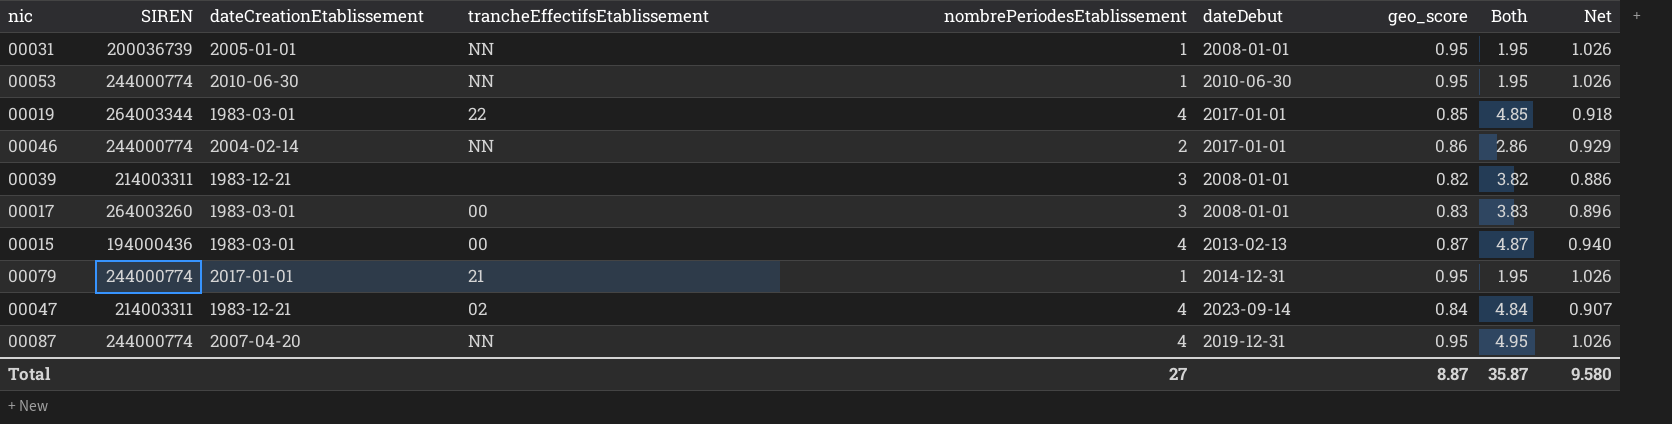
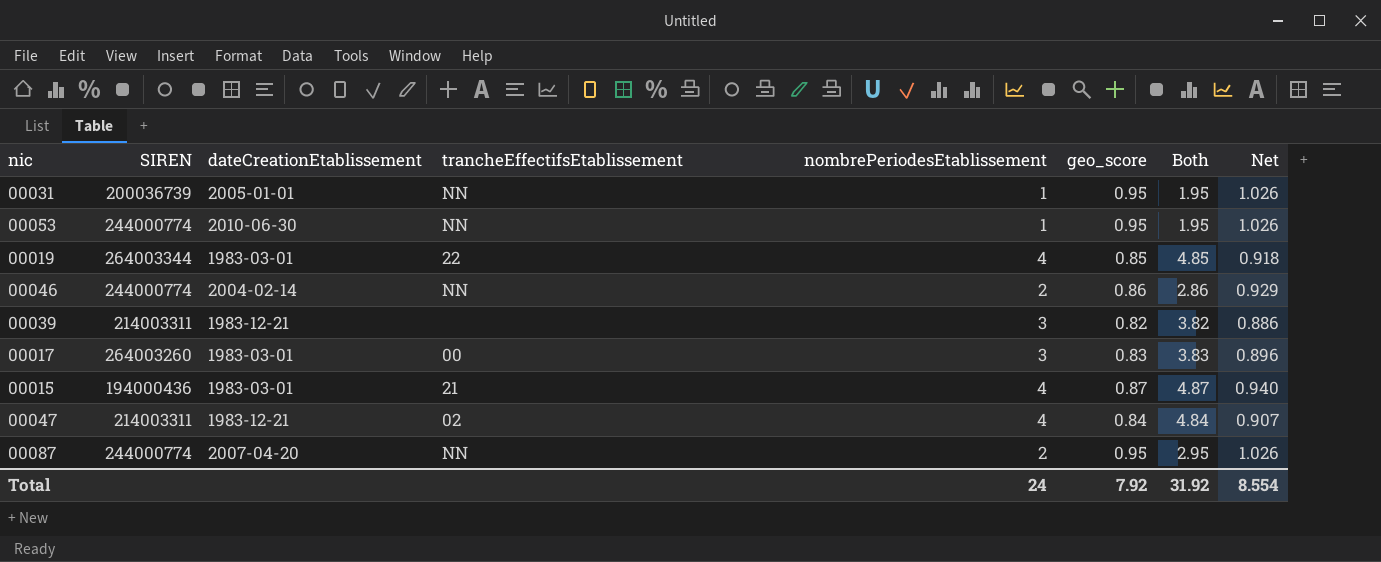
column dateDebut | position: 6 -> none
row 00079: 244000774 | 2017-01-01 | 21 | 1 | 2014-12-31 | 0.95 | 1.95 | 1.026 -> none
00015 | trancheEffectifsEtablissement: 00 -> 21
00087 | nombrePeriodesEtablissement: 4 -> 2
00087 | Both: 4.95 -> 2.95
Total | nombrePeriodesEtablissement: 27 -> 24
Total | geo_score: 8.87 -> 7.92
Total | Both: 35.87 -> 31.92
Total | Net: 9.580 -> 8.554

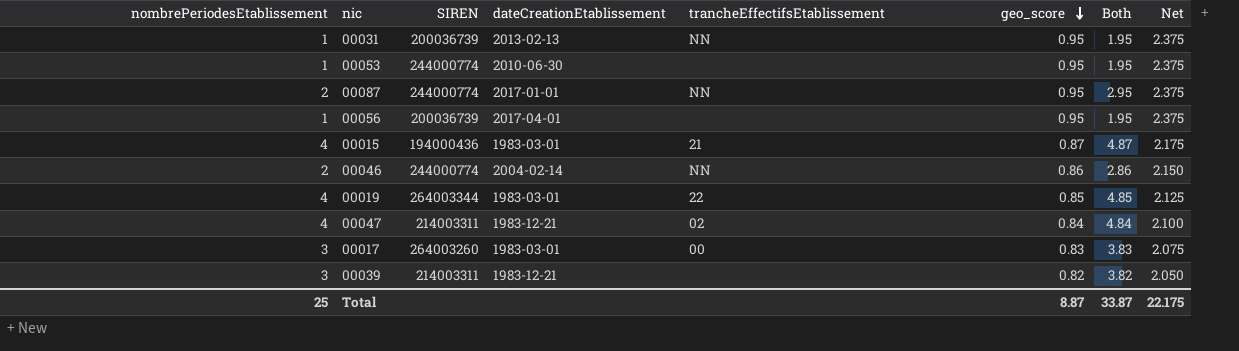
row order: none -> geo_score descending
column nombrePeriodesEtablissement | position: 5 -> 1
column Net | formula: [geo_score] * 1.08 -> [geo_score] * 2.5
00031 | dateCreationEtablissement: 2005-01-01 -> 2013-02-13
00053 | trancheEffectifsEtablissement: NN -> none
00087 | dateCreationEtablissement: 2007-04-20 -> 2017-01-01
row 00056: none -> 1 | 200036739 | 2017-04-01 | none | 0.95 | 1.95 | 2.375
Total | nombrePeriodesEtablissement: 24 -> 25
Total | geo_score: 7.92 -> 8.87
Total | Both: 31.92 -> 33.87
Total | Net: 8.554 -> 22.175

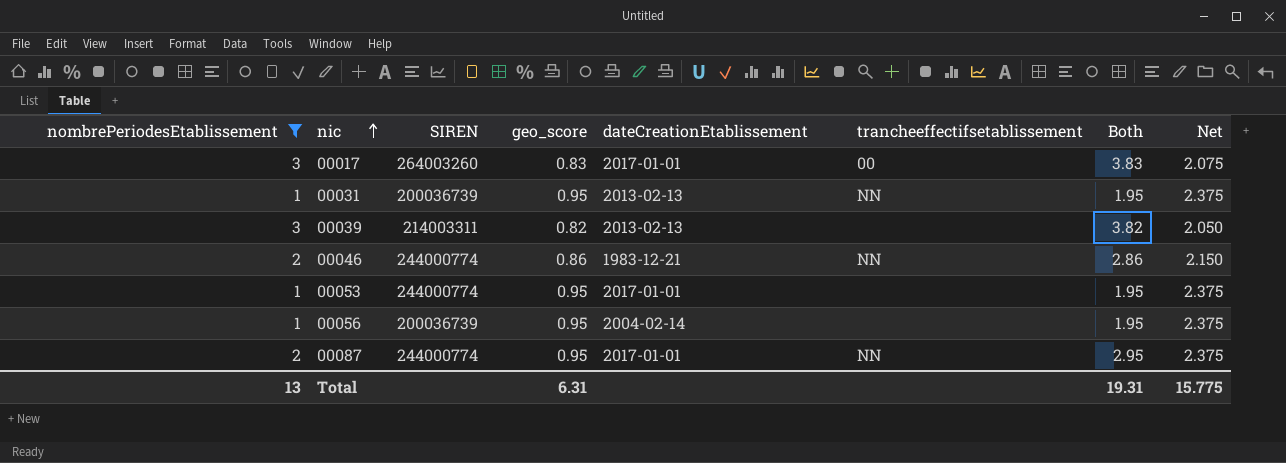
filter: none -> nombrePeriodesEtablissement != 4
row order: geo_score descending -> nic ascending
column geo_score | position: 6 -> 4
column name: trancheEffectifsEtablissement -> trancheeffectifsetablissement
00017 | dateCreationEtablissement: 1983-03-01 -> 2017-01-01
00039 | dateCreationEtablissement: 1983-12-21 -> 2013-02-13
00046 | dateCreationEtablissement: 2004-02-14 -> 1983-12-21
00053 | dateCreationEtablissement: 2010-06-30 -> 2017-01-01
00056 | dateCreationEtablissement: 2017-04-01 -> 2004-02-14
Total | nombrePeriodesEtablissement: 25 -> 13
Total | geo_score: 8.87 -> 6.31
Total | Both: 33.87 -> 19.31
Total | Net: 22.175 -> 15.775

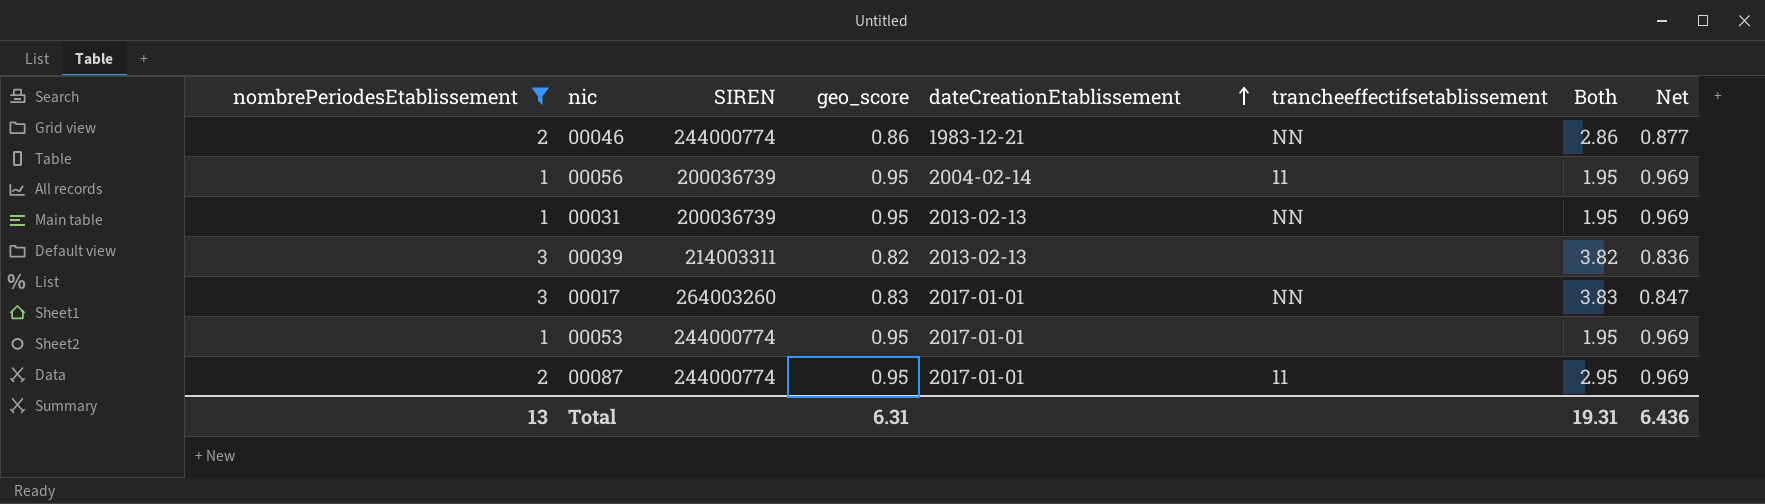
row order: nic ascending -> dateCreationEtablissement ascending
column Net | formula: [geo_score] * 2.5 -> [geo_score] * 1.02
00056 | trancheeffectifsetablissement: none -> 11
00017 | trancheeffectifsetablissement: 00 -> NN
00087 | trancheeffectifsetablissement: NN -> 11
Total | Net: 15.775 -> 6.436

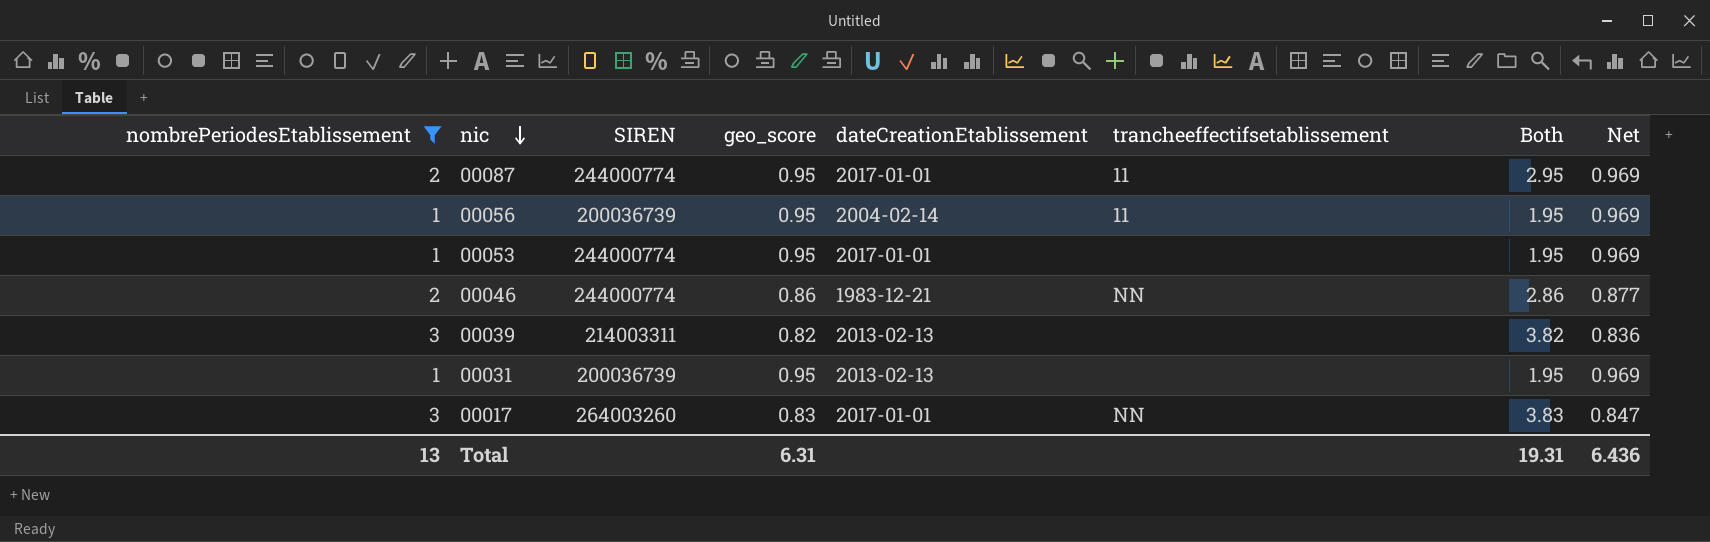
row order: dateCreationEtablissement ascending -> nic descending
00031 | trancheeffectifsetablissement: NN -> none

